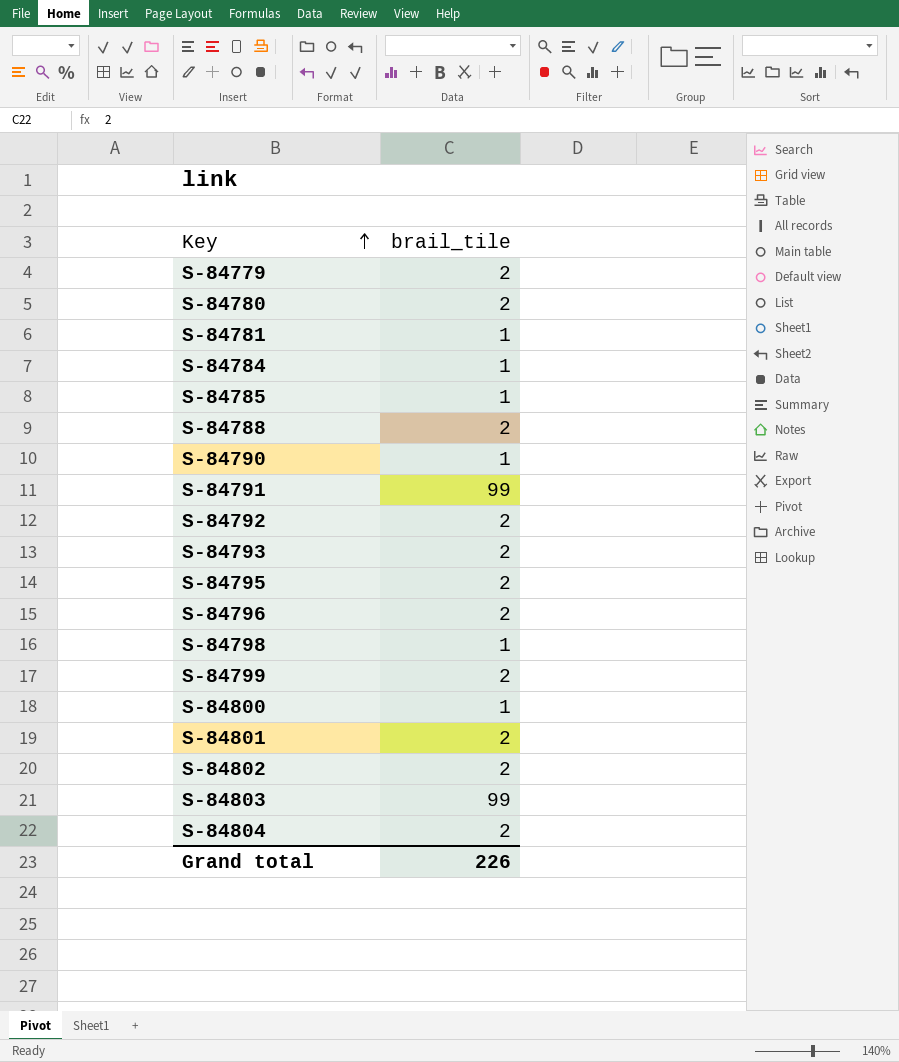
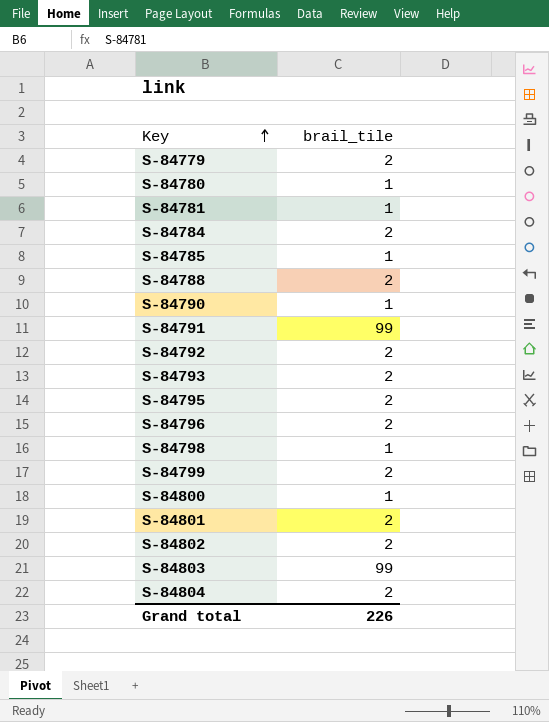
S-84780 | brail_tile: 2 -> 1
S-84784 | brail_tile: 1 -> 2

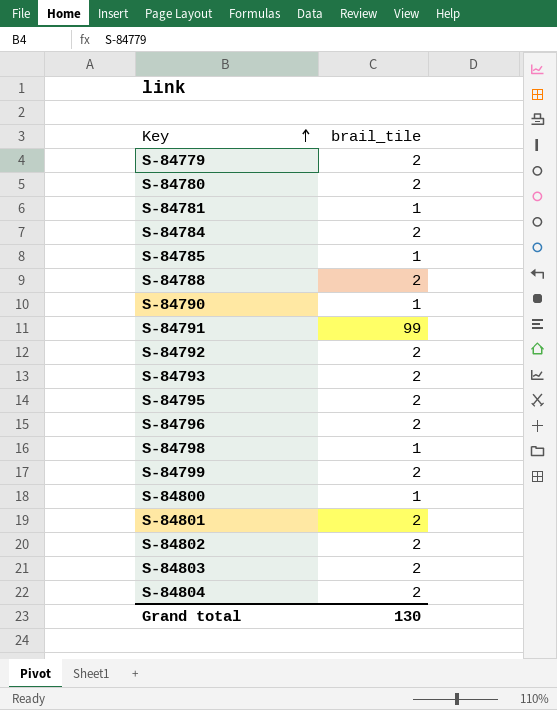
S-84780 | brail_tile: 1 -> 2
S-84803 | brail_tile: 99 -> 2
Grand total | brail_tile: 226 -> 130

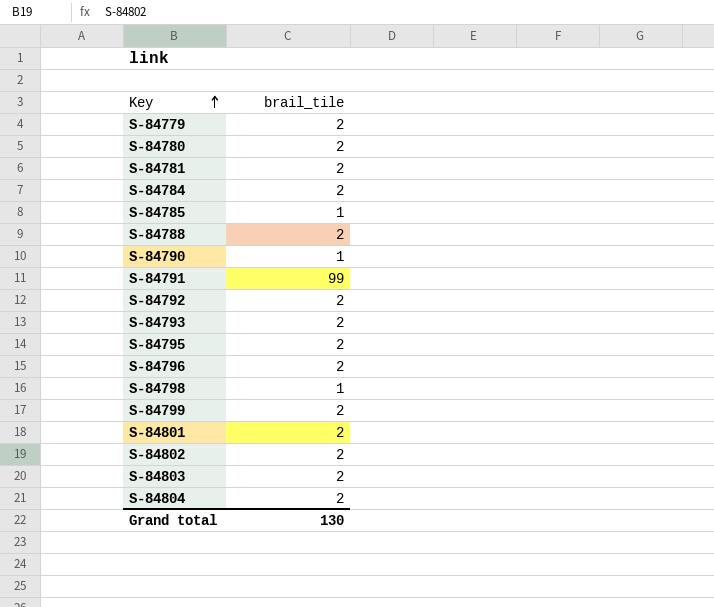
row S-84800: 1 -> none
S-84781 | brail_tile: 1 -> 2

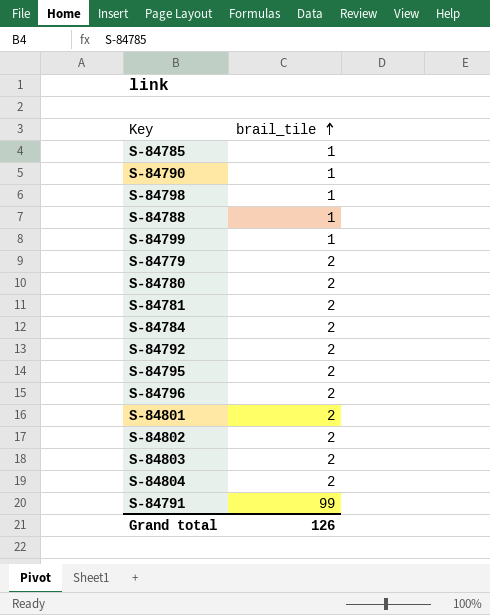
row order: Key ascending -> brail_tile ascending
row S-84793: 2 -> none
S-84788 | brail_tile: 2 -> 1
S-84799 | brail_tile: 2 -> 1
Grand total | brail_tile: 130 -> 126

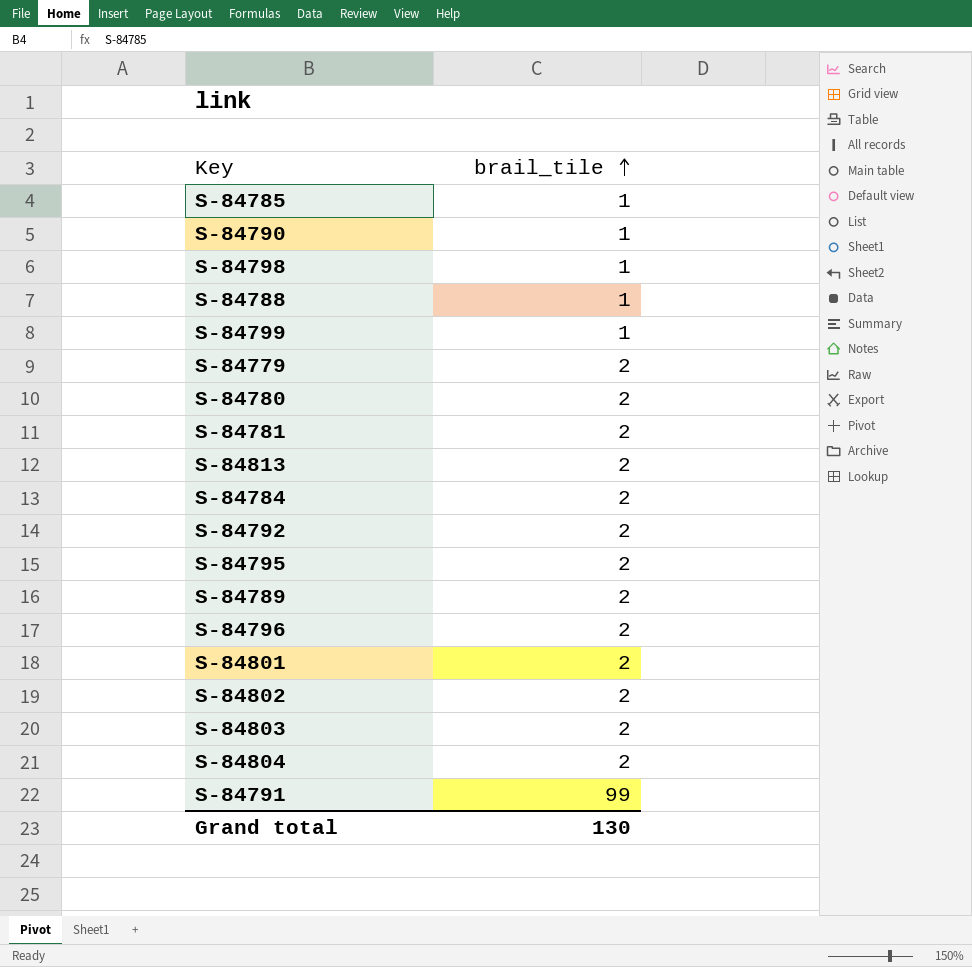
row S-84813: none -> 2
row S-84789: none -> 2
Grand total | brail_tile: 126 -> 130

